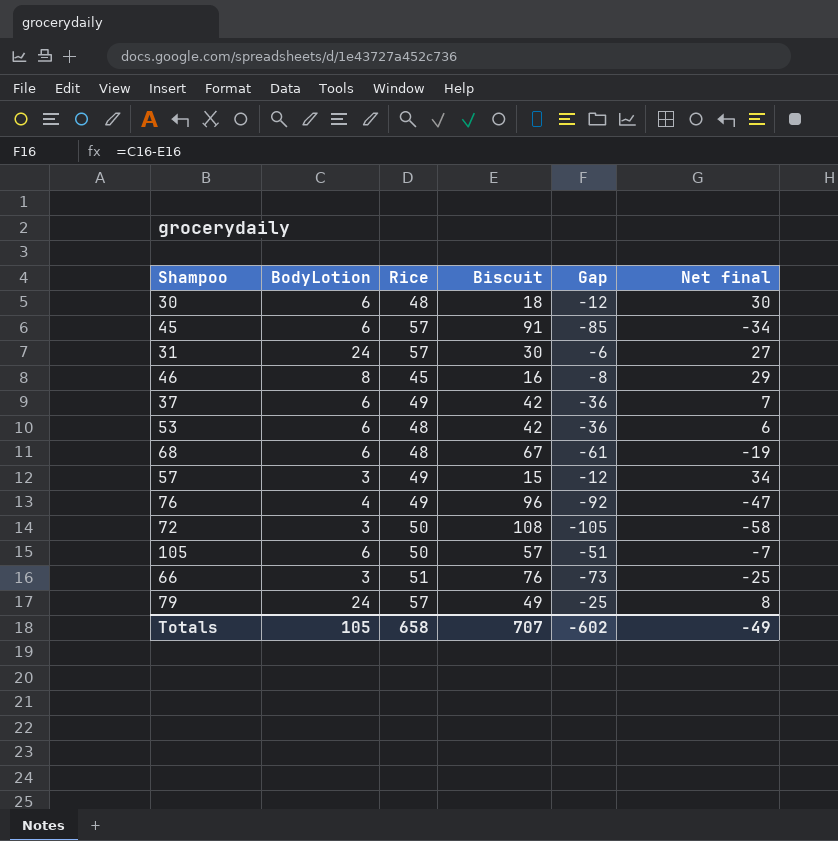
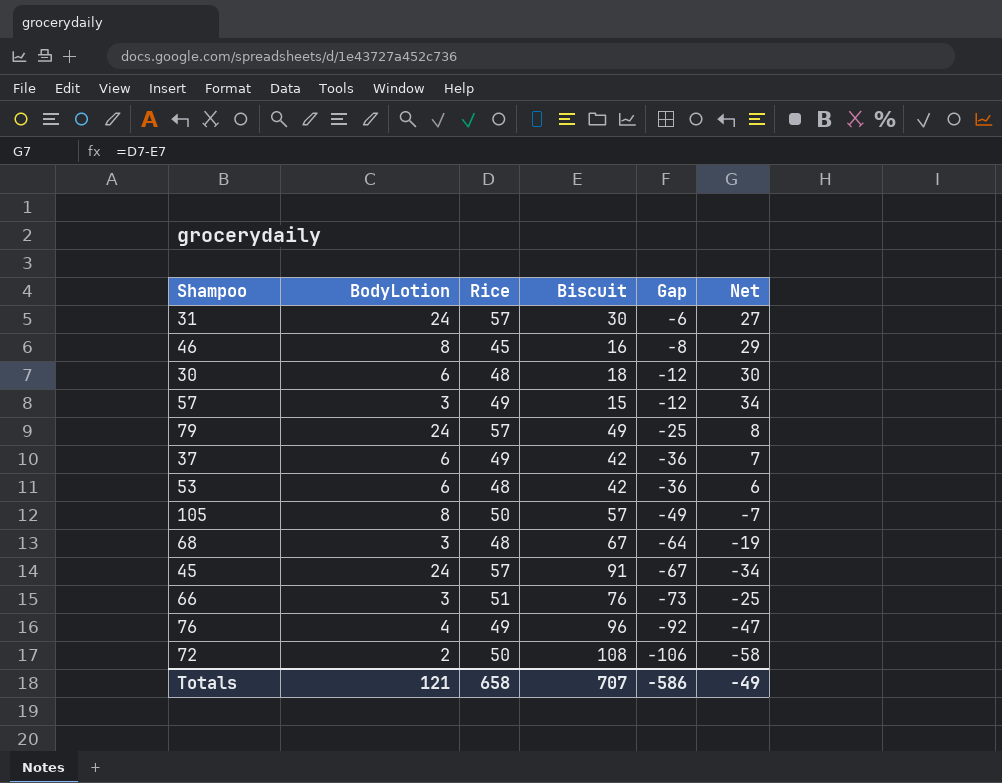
row order: none -> Gap descending
column name: Net final -> Net
105 | BodyLotion: 6 -> 8
105 | Gap: -51 -> -49
68 | BodyLotion: 6 -> 3
68 | Gap: -61 -> -64
45 | BodyLotion: 6 -> 24
45 | Gap: -85 -> -67
72 | BodyLotion: 3 -> 2
72 | Gap: -105 -> -106
Totals | BodyLotion: 105 -> 121
Totals | Gap: -602 -> -586

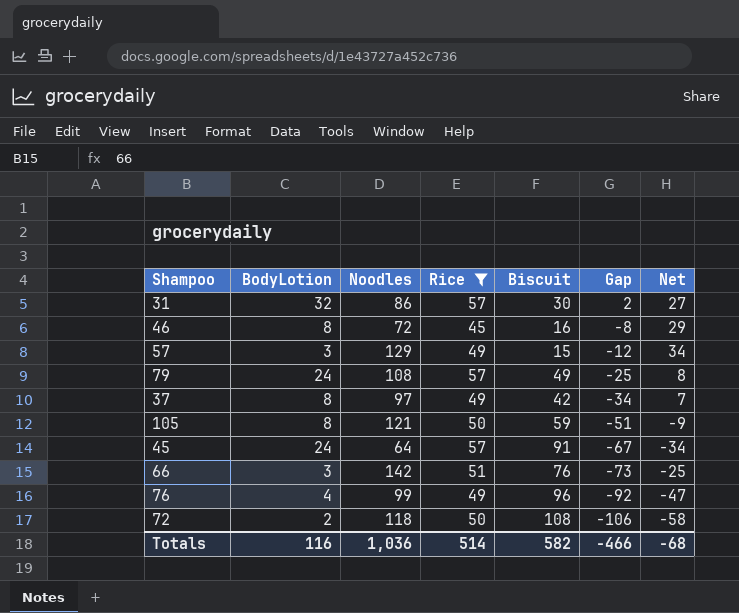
filter: none -> Rice != 48
column Noodles | position: none -> 3
31 | BodyLotion: 24 -> 32
31 | Gap: -6 -> 2
37 | BodyLotion: 6 -> 8
37 | Gap: -36 -> -34
105 | Biscuit: 57 -> 59
105 | Gap: -49 -> -51
105 | Net: -7 -> -9
Totals | BodyLotion: 121 -> 116
Totals | Rice: 658 -> 514
Totals | Biscuit: 707 -> 582
Totals | Gap: -586 -> -466
Totals | Net: -49 -> -68

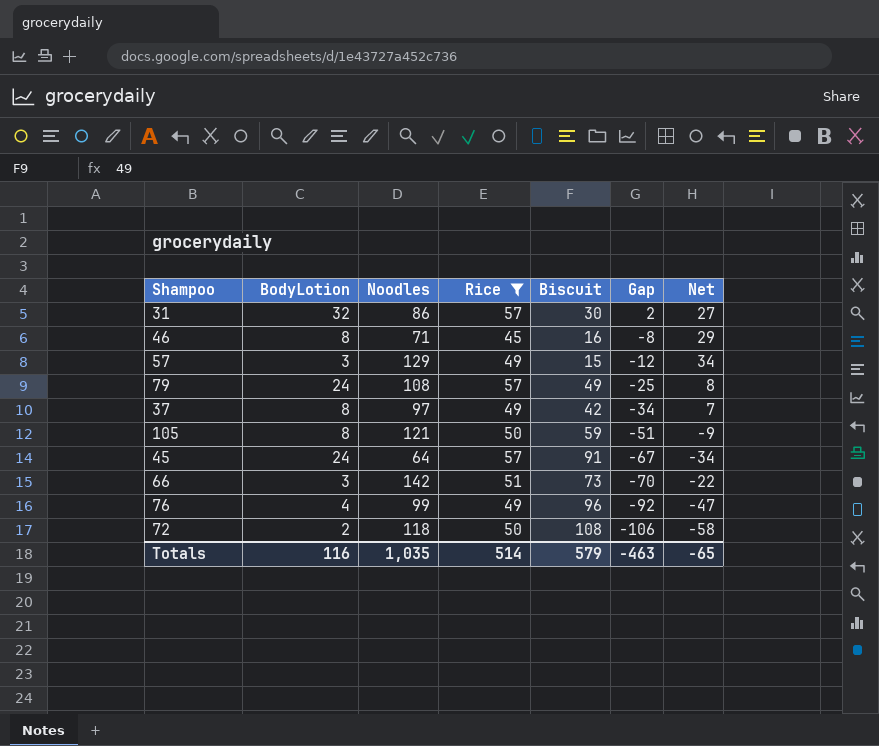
46 | Noodles: 72 -> 71
66 | Biscuit: 76 -> 73
66 | Gap: -73 -> -70
66 | Net: -25 -> -22
Totals | Noodles: 1,036 -> 1,035
Totals | Biscuit: 582 -> 579
Totals | Gap: -466 -> -463
Totals | Net: -68 -> -65

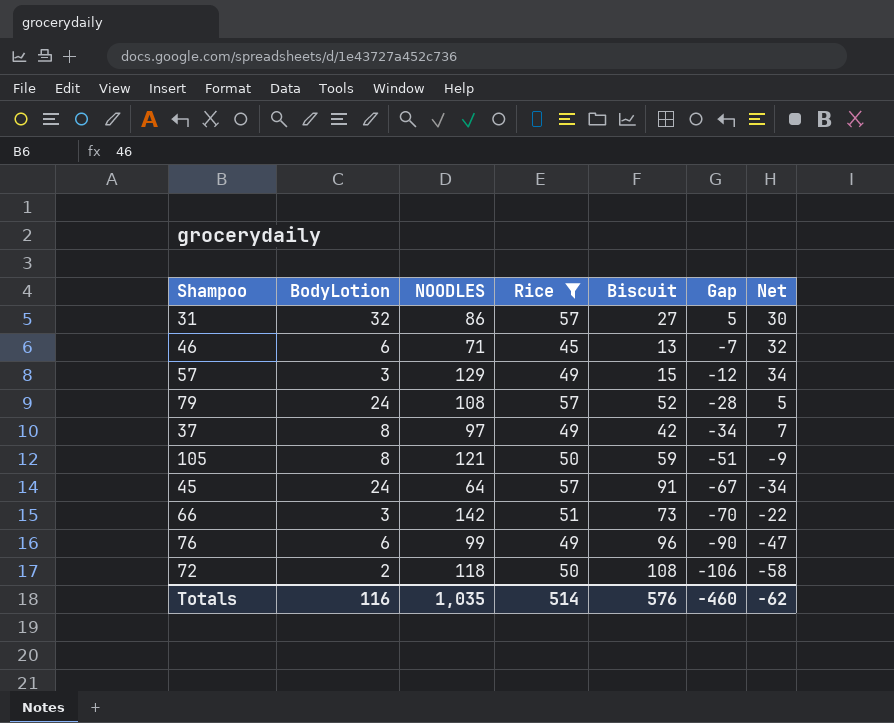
column name: Noodles -> NOODLES
31 | Biscuit: 30 -> 27
31 | Gap: 2 -> 5
31 | Net: 27 -> 30
46 | BodyLotion: 8 -> 6
46 | Biscuit: 16 -> 13
46 | Gap: -8 -> -7
46 | Net: 29 -> 32
79 | Biscuit: 49 -> 52
79 | Gap: -25 -> -28
79 | Net: 8 -> 5
76 | BodyLotion: 4 -> 6
76 | Gap: -92 -> -90
Totals | Biscuit: 579 -> 576
Totals | Gap: -463 -> -460
Totals | Net: -65 -> -62

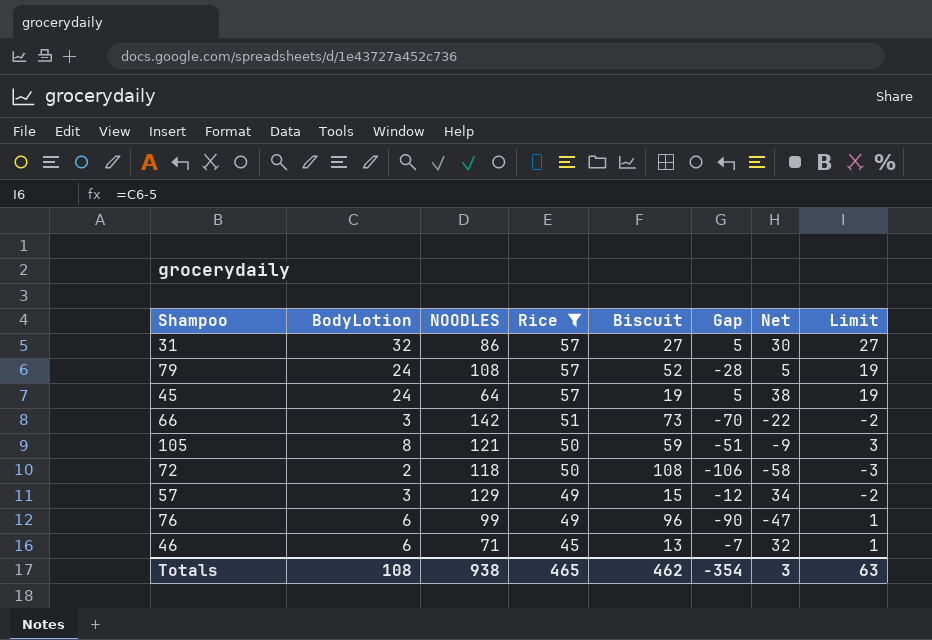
row order: Gap descending -> Rice descending
column Limit | formula: none -> [BodyLotion] - 5
row 37: 8 | 97 | 49 | 42 | -34 | 7 -> none
45 | Biscuit: 91 -> 19
45 | Gap: -67 -> 5
45 | Net: -34 -> 38
Totals | BodyLotion: 116 -> 108
Totals | NOODLES: 1,035 -> 938
Totals | Rice: 514 -> 465
Totals | Biscuit: 576 -> 462
Totals | Gap: -460 -> -354
Totals | Net: -62 -> 3

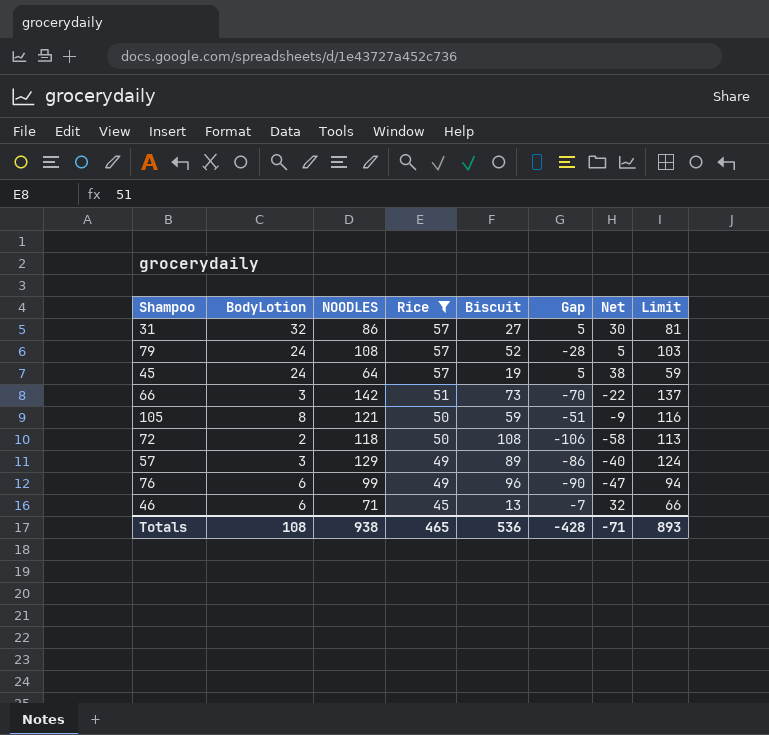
column Limit | formula: [BodyLotion] - 5 -> [NOODLES] - 5
57 | Biscuit: 15 -> 89
57 | Gap: -12 -> -86
57 | Net: 34 -> -40
Totals | Biscuit: 462 -> 536
Totals | Gap: -354 -> -428
Totals | Net: 3 -> -71
Totals | Limit: 63 -> 893

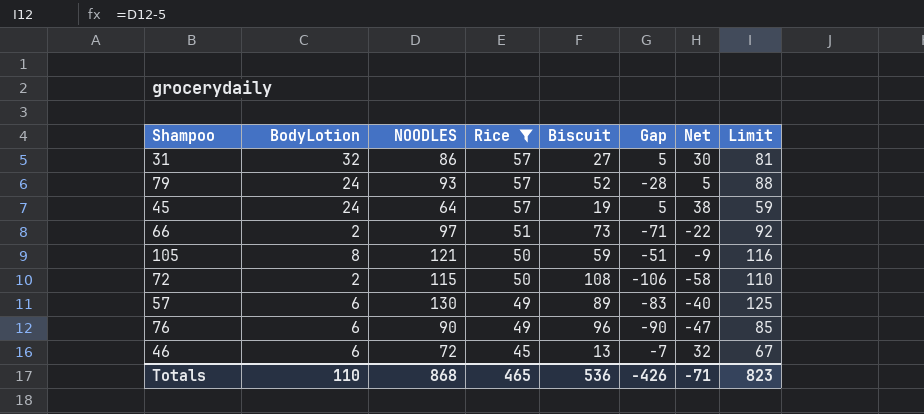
79 | NOODLES: 108 -> 93
79 | Limit: 103 -> 88
66 | BodyLotion: 3 -> 2
66 | NOODLES: 142 -> 97
66 | Gap: -70 -> -71
66 | Limit: 137 -> 92
72 | NOODLES: 118 -> 115
72 | Limit: 113 -> 110
57 | BodyLotion: 3 -> 6
57 | NOODLES: 129 -> 130
57 | Gap: -86 -> -83
57 | Limit: 124 -> 125
76 | NOODLES: 99 -> 90
76 | Limit: 94 -> 85
46 | NOODLES: 71 -> 72
46 | Limit: 66 -> 67
Totals | BodyLotion: 108 -> 110
Totals | NOODLES: 938 -> 868
Totals | Gap: -428 -> -426
Totals | Limit: 893 -> 823

